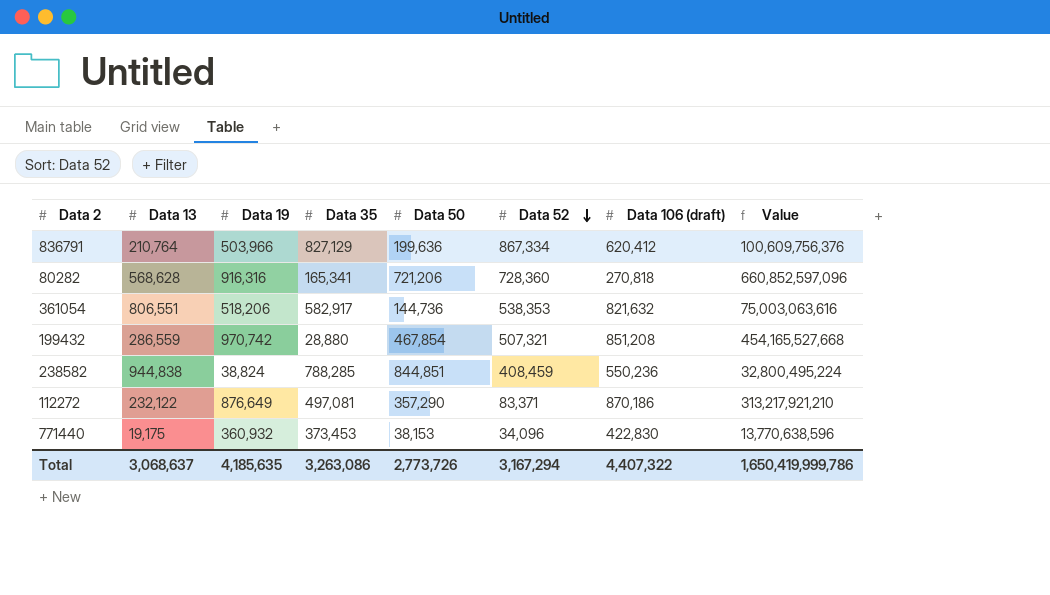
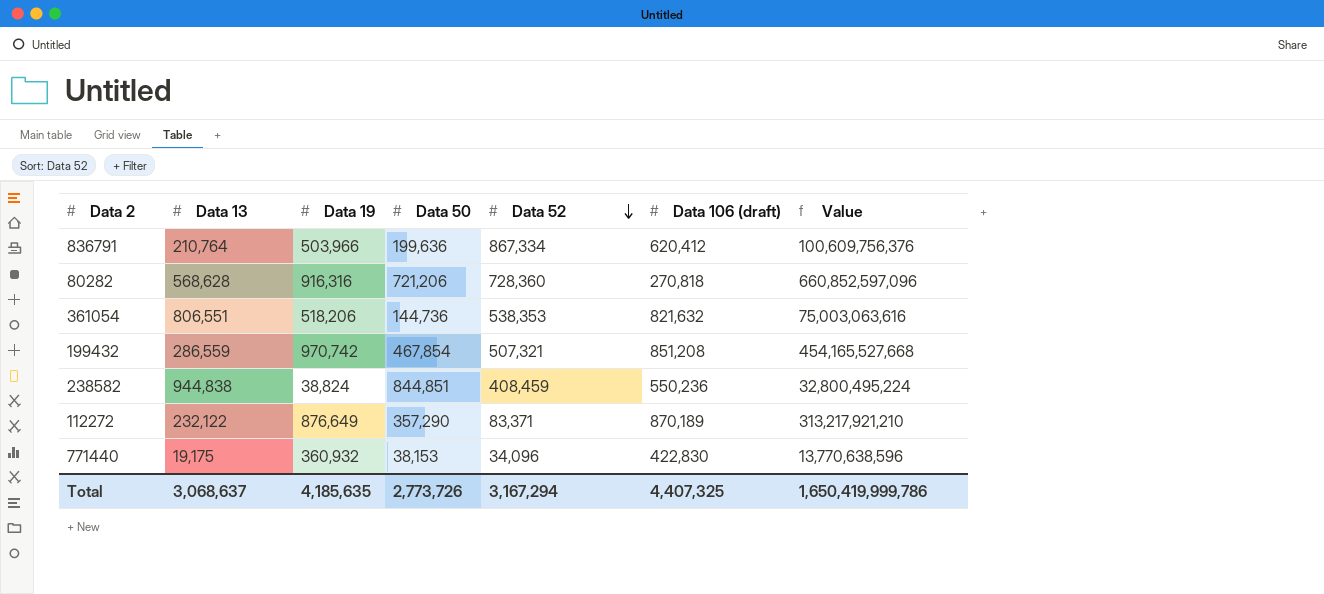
column Data 35 | position: 4 -> none
112272 | Data 106 (draft): 870,186 -> 870,189
Total | Data 106 (draft): 4,407,322 -> 4,407,325

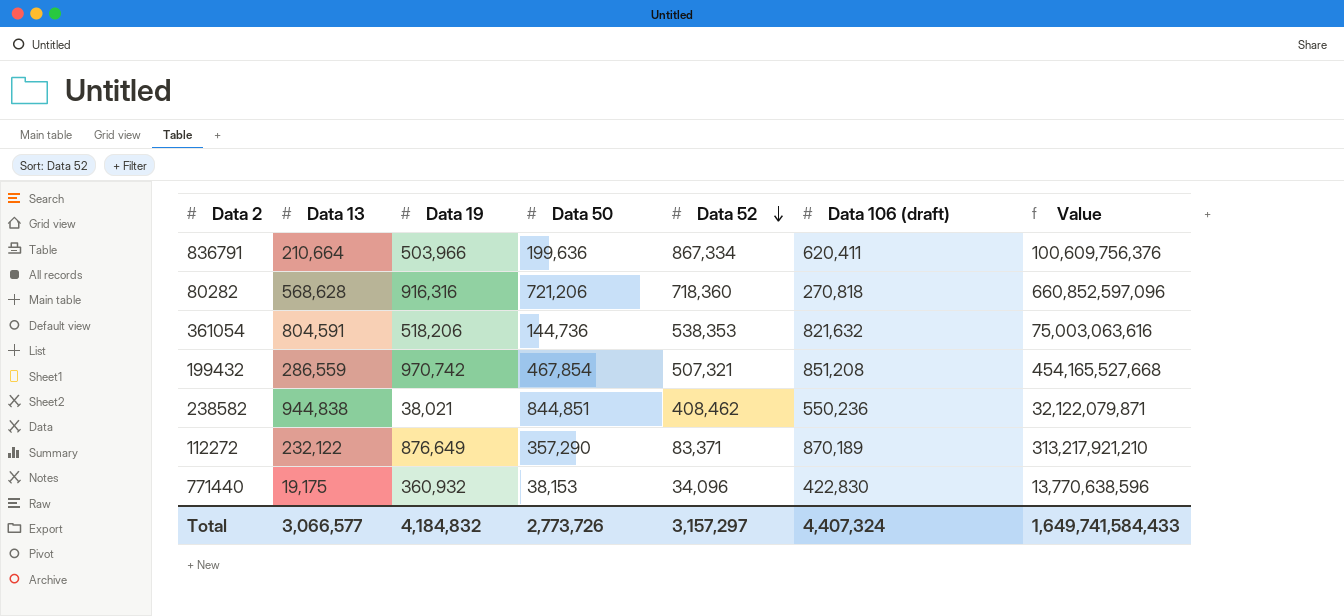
836791 | Data 13: 210,764 -> 210,664
836791 | Data 106 (draft): 620,412 -> 620,411
80282 | Data 52: 728,360 -> 718,360
361054 | Data 13: 806,551 -> 804,591
238582 | Data 19: 38,824 -> 38,021
238582 | Data 52: 408,459 -> 408,462
238582 | Value: 32,800,495,224 -> 32,122,079,871
Total | Data 13: 3,068,637 -> 3,066,577
Total | Data 19: 4,185,635 -> 4,184,832
Total | Data 52: 3,167,294 -> 3,157,297
Total | Data 106 (draft): 4,407,325 -> 4,407,324
Total | Value: 1,650,419,999,786 -> 1,649,741,584,433

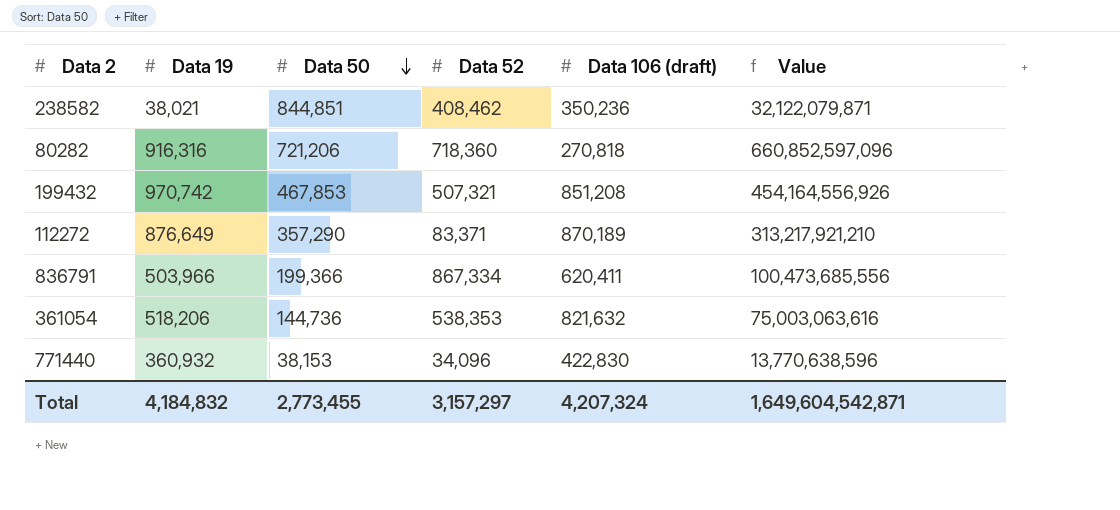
row order: Data 52 descending -> Data 50 descending
column Data 13 | position: 2 -> none
238582 | Data 106 (draft): 550,236 -> 350,236
199432 | Data 50: 467,854 -> 467,853
199432 | Value: 454,165,527,668 -> 454,164,556,926
836791 | Data 50: 199,636 -> 199,366
836791 | Value: 100,609,756,376 -> 100,473,685,556
Total | Data 50: 2,773,726 -> 2,773,455
Total | Data 106 (draft): 4,407,324 -> 4,207,324
Total | Value: 1,649,741,584,433 -> 1,649,604,542,871

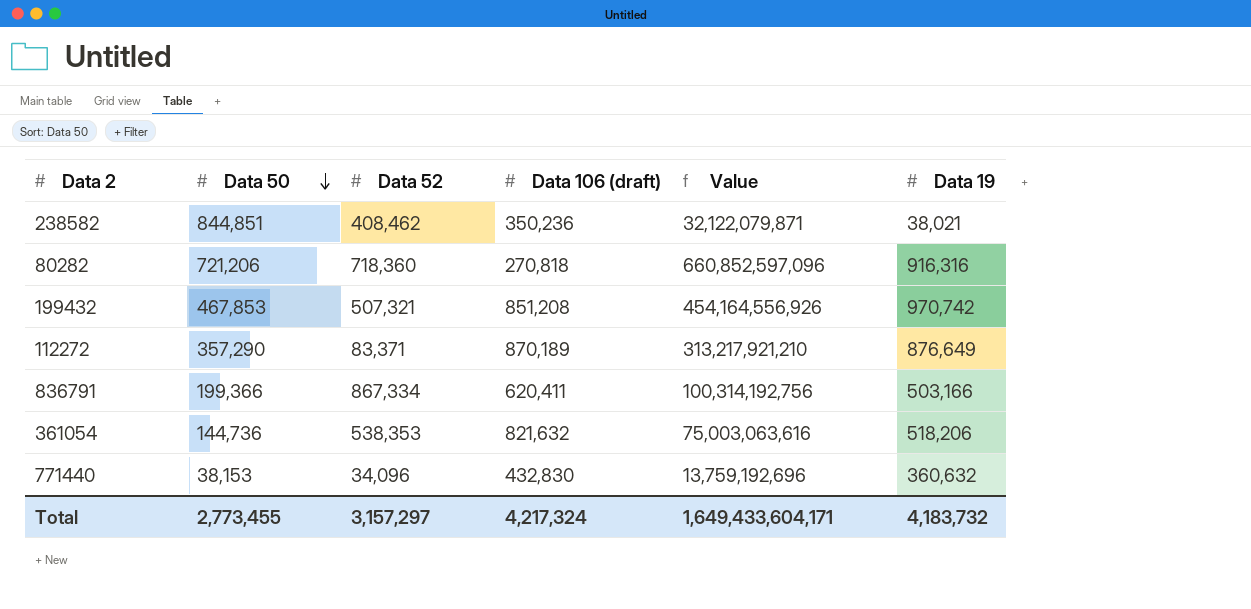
column Data 19 | position: 2 -> 6
836791 | Value: 100,473,685,556 -> 100,314,192,756
836791 | Data 19: 503,966 -> 503,166
771440 | Data 106 (draft): 422,830 -> 432,830
771440 | Value: 13,770,638,596 -> 13,759,192,696
771440 | Data 19: 360,932 -> 360,632
Total | Data 106 (draft): 4,207,324 -> 4,217,324
Total | Value: 1,649,604,542,871 -> 1,649,433,604,171
Total | Data 19: 4,184,832 -> 4,183,732

